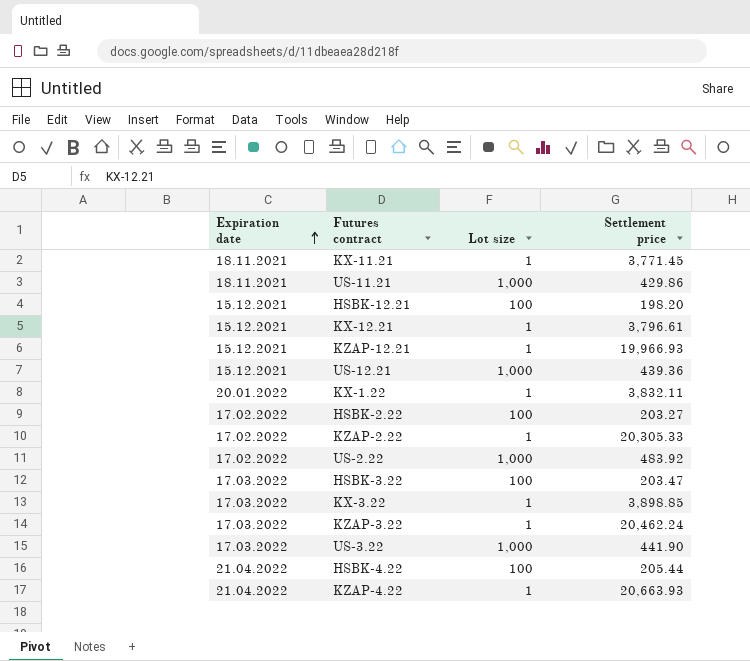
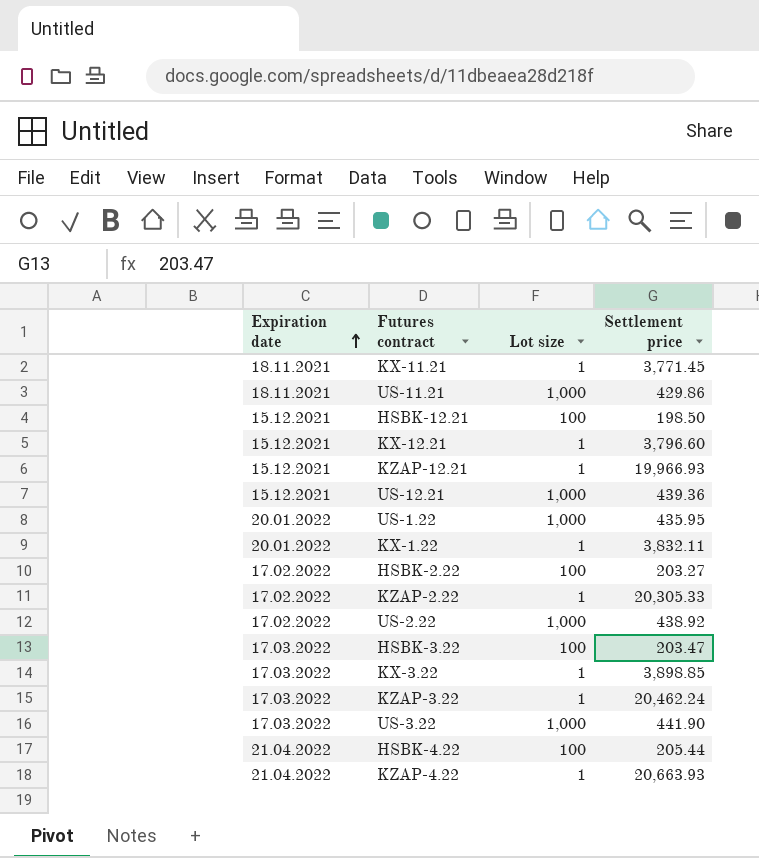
HSBK-12.21 | Settlement price: 198.20 -> 198.50
KX-12.21 | Settlement price: 3,796.61 -> 3,796.60
row US-1.22: none -> 20.01.2022 | 1,000 | 435.95
US-2.22 | Settlement price: 483.92 -> 438.92

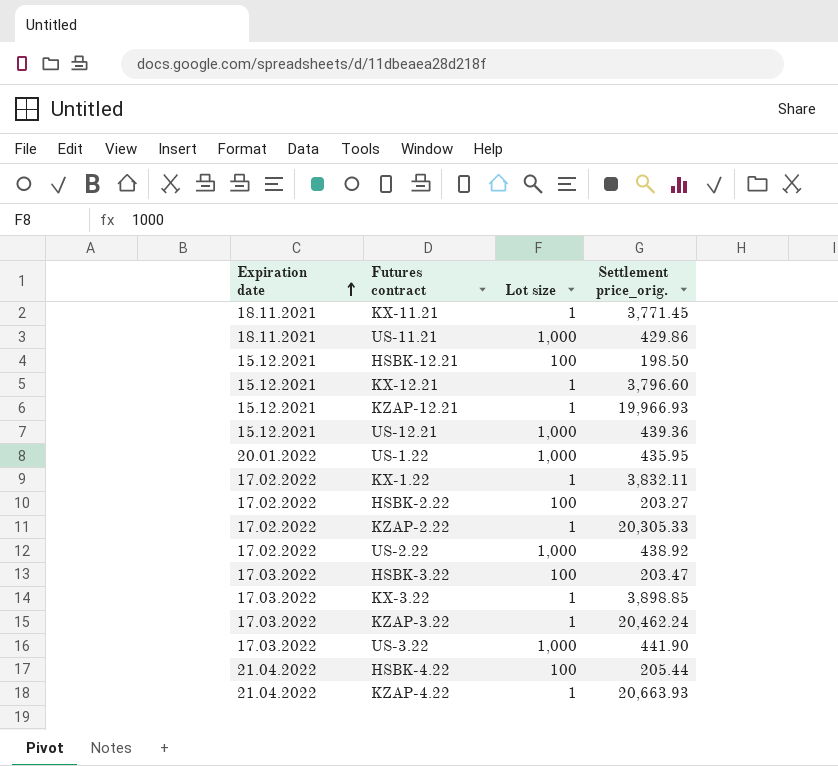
column name: Settlement price -> Settlement price_orig.
KX-1.22 | Expiration date: 20.01.2022 -> 17.02.2022

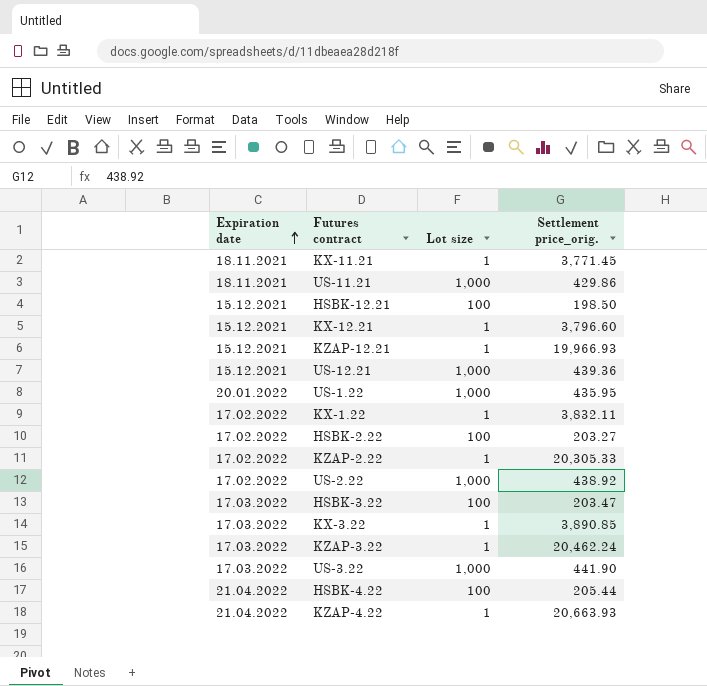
KX-3.22 | Settlement price_orig.: 3,898.85 -> 3,890.85

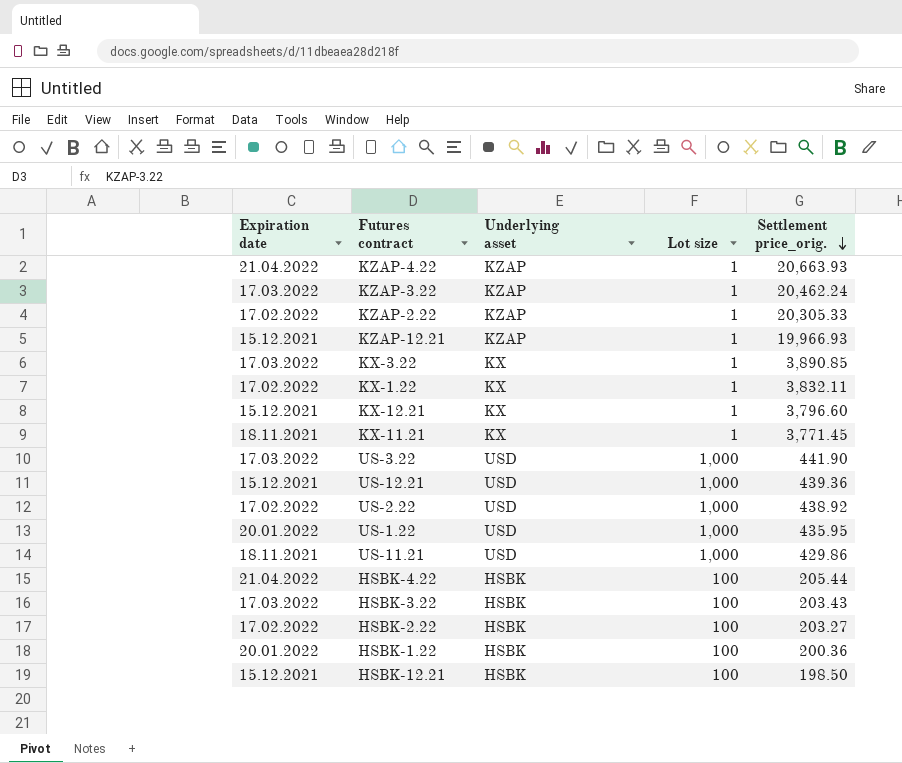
row order: Expiration date ascending -> Settlement price_orig. descending
column Underlying asset | position: none -> 3
HSBK-3.22 | Settlement price_orig.: 203.47 -> 203.43
row HSBK-1.22: none -> 20.01.2022 | HSBK | 100 | 200.36

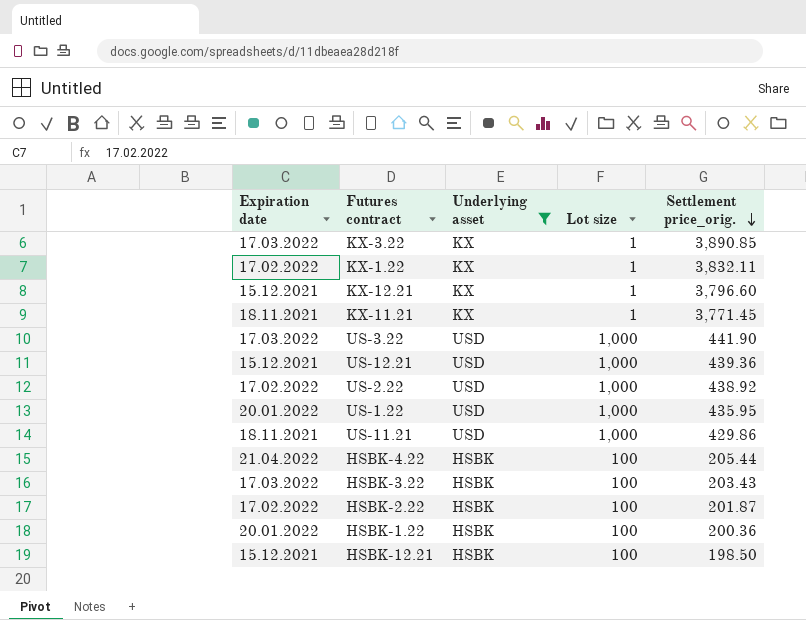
filter: none -> Underlying asset != KZAP
HSBK-2.22 | Settlement price_orig.: 203.27 -> 201.87

